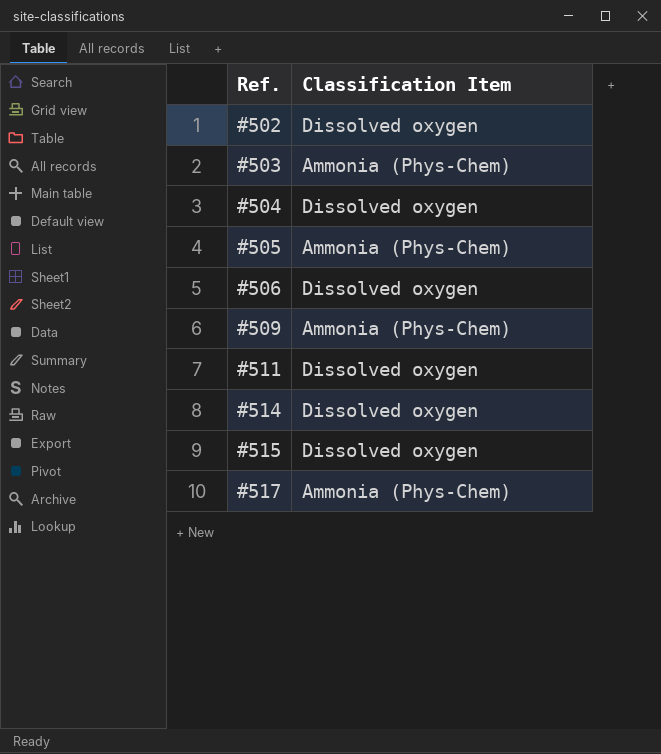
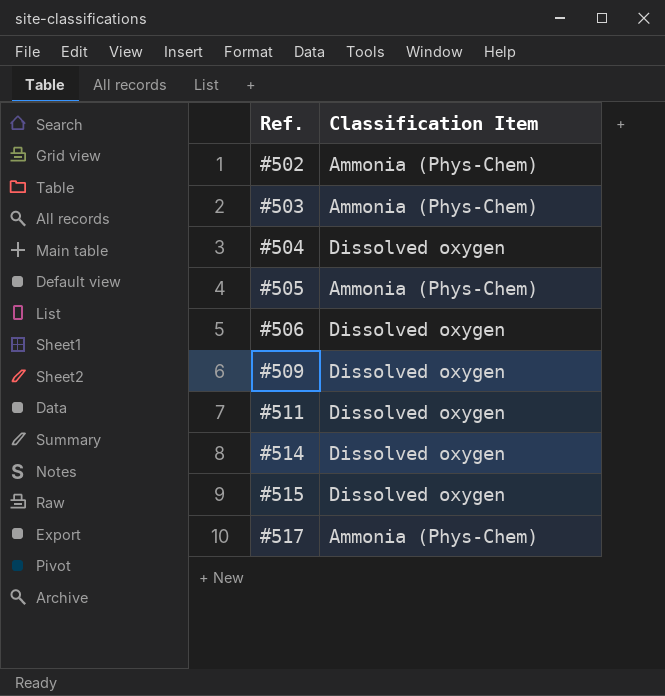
#502 | Classification Item: Dissolved oxygen -> Ammonia (Phys-Chem)
#509 | Classification Item: Ammonia (Phys-Chem) -> Dissolved oxygen

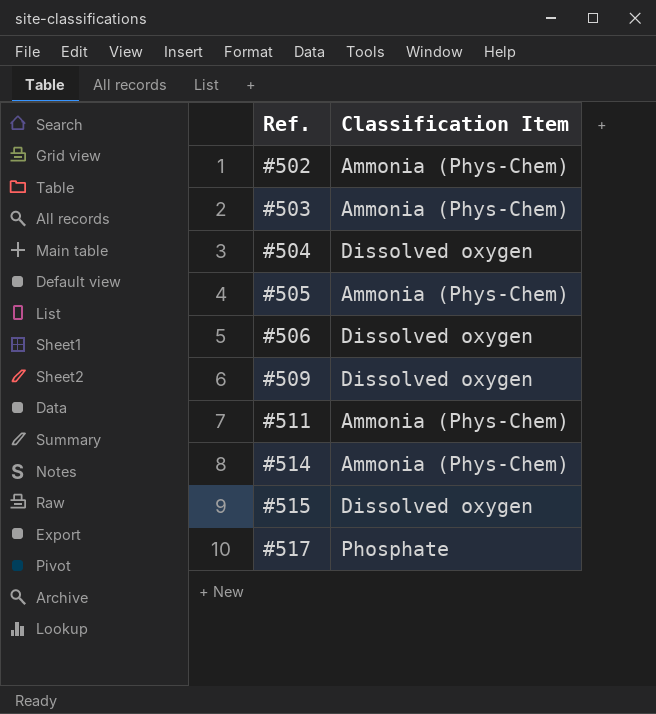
#511 | Classification Item: Dissolved oxygen -> Ammonia (Phys-Chem)
#514 | Classification Item: Dissolved oxygen -> Ammonia (Phys-Chem)
#517 | Classification Item: Ammonia (Phys-Chem) -> Phosphate

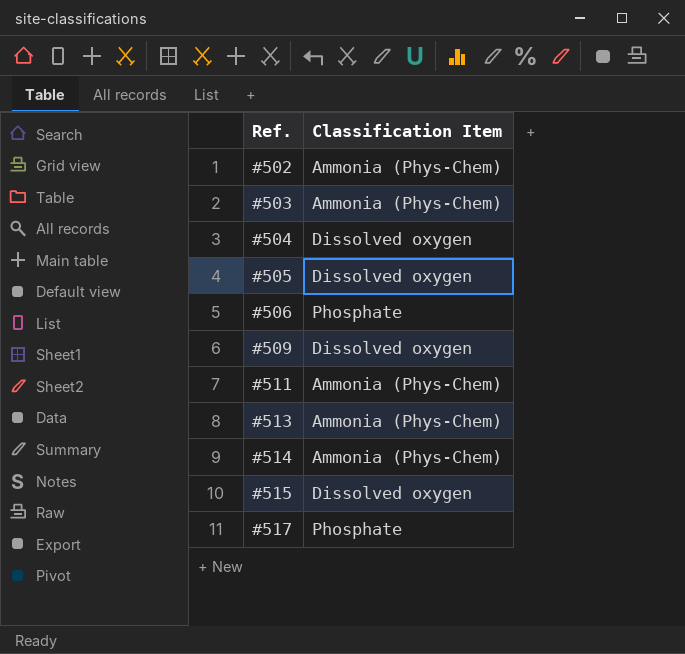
#505 | Classification Item: Ammonia (Phys-Chem) -> Dissolved oxygen
#506 | Classification Item: Dissolved oxygen -> Phosphate
row #513: none -> Ammonia (Phys-Chem)

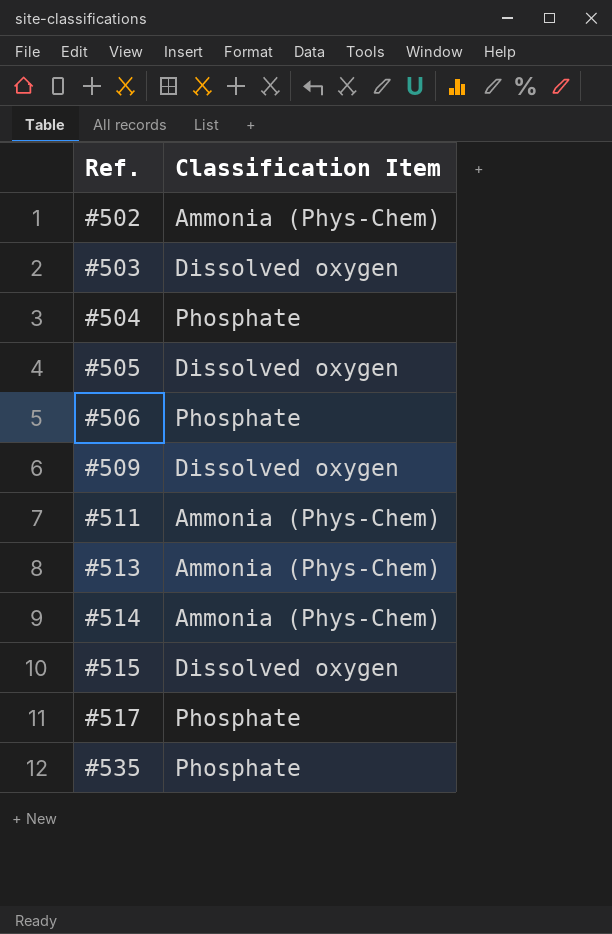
#503 | Classification Item: Ammonia (Phys-Chem) -> Dissolved oxygen
#504 | Classification Item: Dissolved oxygen -> Phosphate
row #535: none -> Phosphate

